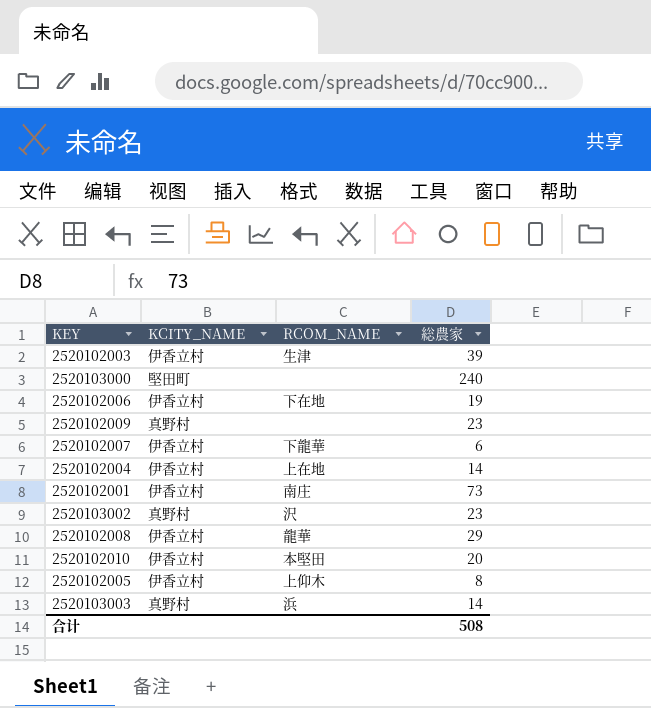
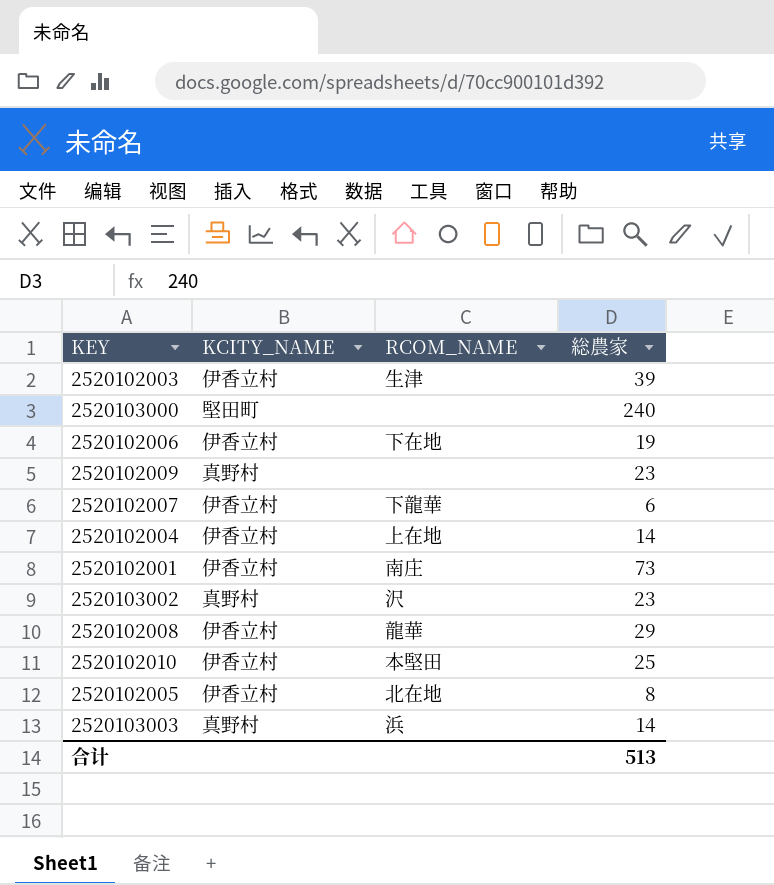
2520102010 | 総農家: 20 -> 25
2520102005 | RCOM_NAME: 上仰木 -> 北在地
合计 | 総農家: 508 -> 513

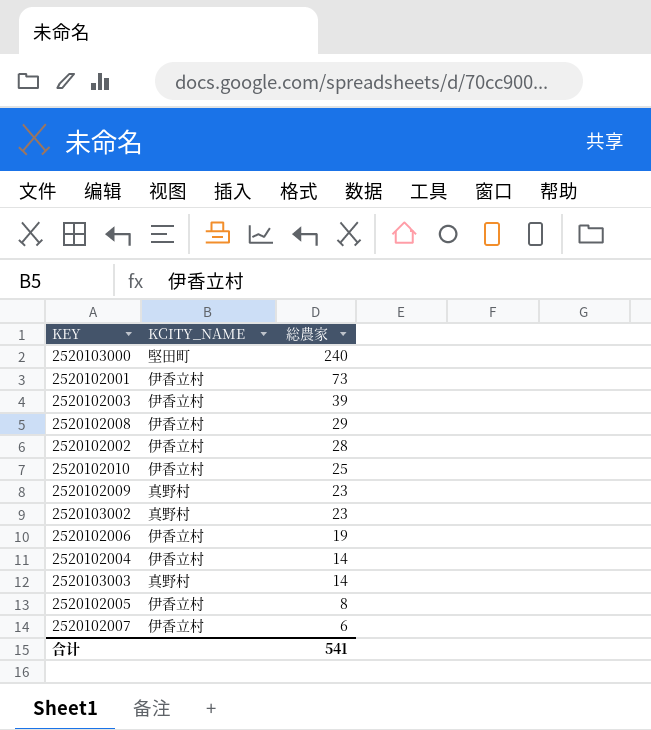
row order: none -> 総農家 descending
column RCOM_NAME | position: 3 -> none
row 2520102002: none -> 伊香立村 | 28
合计 | 総農家: 513 -> 541

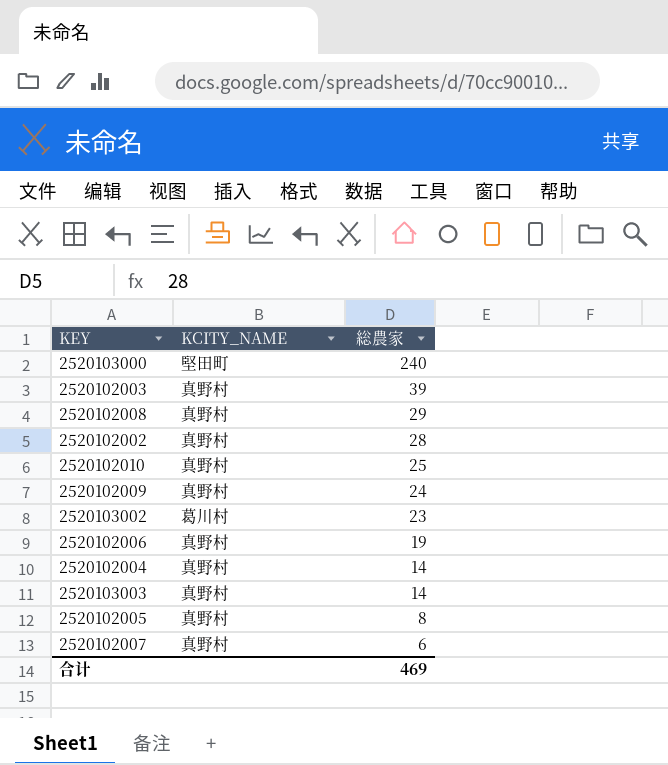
row 2520102001: 伊香立村 | 73 -> none
2520102003 | KCITY_NAME: 伊香立村 -> 真野村
2520102008 | KCITY_NAME: 伊香立村 -> 真野村
2520102002 | KCITY_NAME: 伊香立村 -> 真野村
2520102010 | KCITY_NAME: 伊香立村 -> 真野村
2520102009 | 総農家: 23 -> 24
2520103002 | KCITY_NAME: 真野村 -> 葛川村
2520102006 | KCITY_NAME: 伊香立村 -> 真野村
2520102004 | KCITY_NAME: 伊香立村 -> 真野村
2520102005 | KCITY_NAME: 伊香立村 -> 真野村
2520102007 | KCITY_NAME: 伊香立村 -> 真野村
合计 | 総農家: 541 -> 469

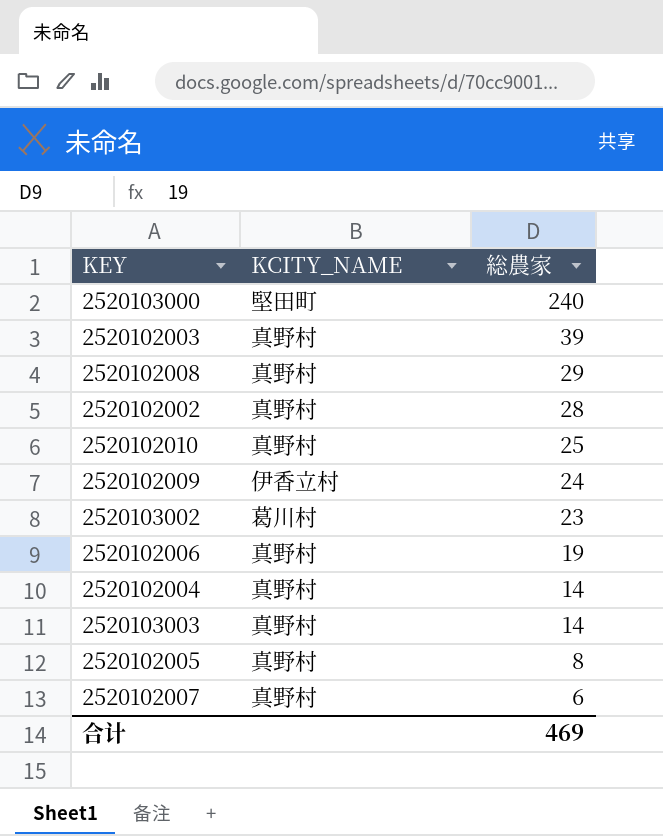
2520102009 | KCITY_NAME: 真野村 -> 伊香立村

